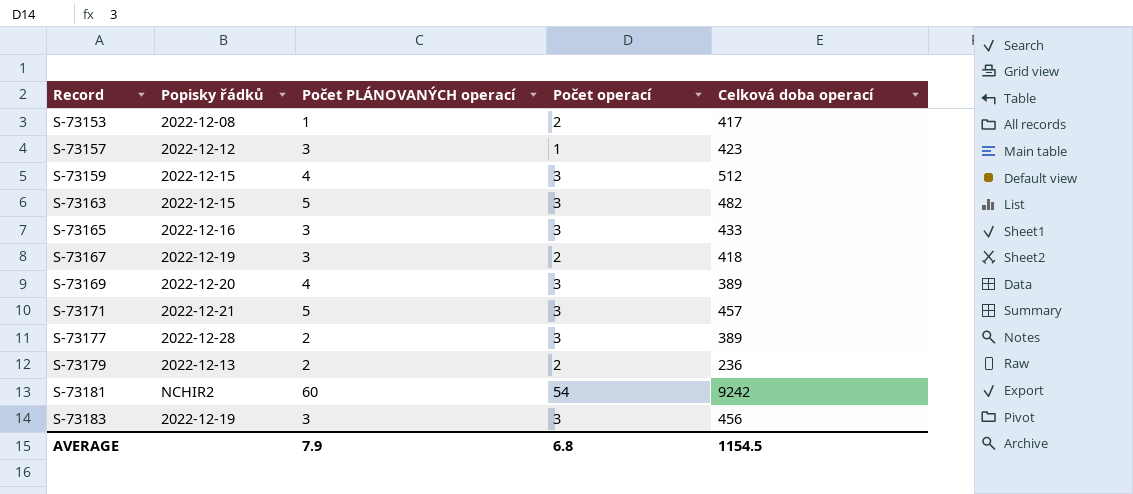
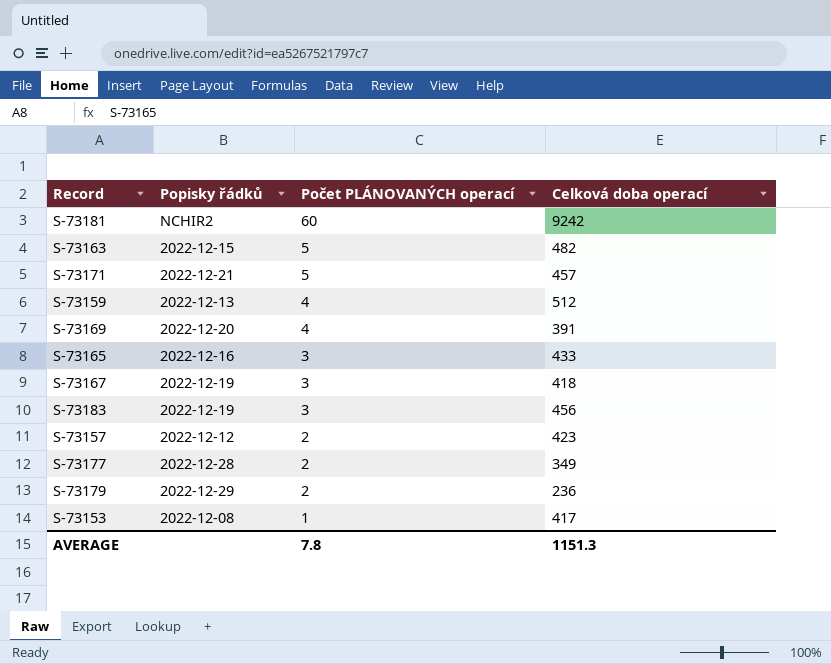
row order: Record ascending -> Počet PLÁNOVANÝCH operací descending
column Počet operací | position: 4 -> none
S-73159 | Popisky řádků: 2022-12-15 -> 2022-12-13
S-73169 | Celková doba operací: 389 -> 391
S-73157 | Počet PLÁNOVANÝCH operací: 3 -> 2
S-73177 | Celková doba operací: 389 -> 349
S-73179 | Popisky řádků: 2022-12-13 -> 2022-12-29
AVERAGE | Počet PLÁNOVANÝCH operací: 7.9 -> 7.8
AVERAGE | Celková doba operací: 1154.5 -> 1151.3

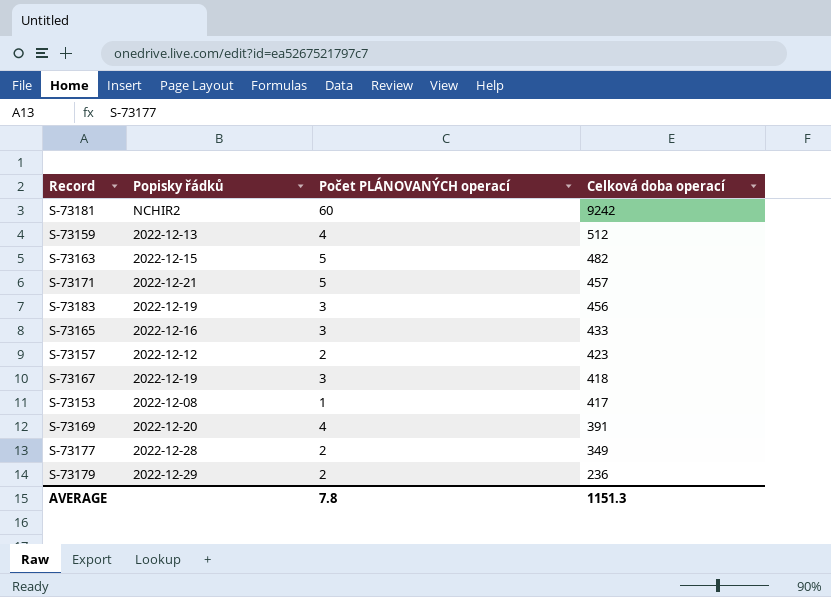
row order: Počet PLÁNOVANÝCH operací descending -> Celková doba operací descending

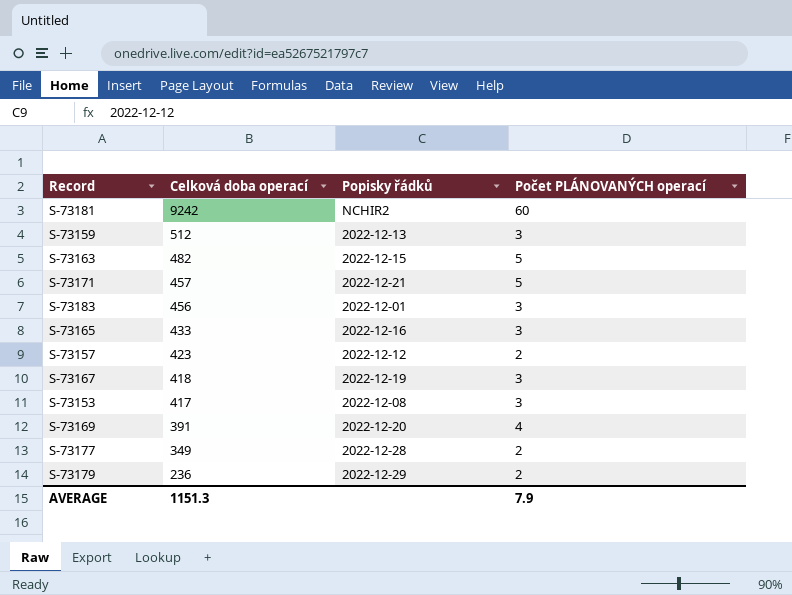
column Celková doba operací | position: 4 -> 2
S-73159 | Počet PLÁNOVANÝCH operací: 4 -> 3
S-73183 | Popisky řádků: 2022-12-19 -> 2022-12-01
S-73153 | Počet PLÁNOVANÝCH operací: 1 -> 3
AVERAGE | Počet PLÁNOVANÝCH operací: 7.8 -> 7.9

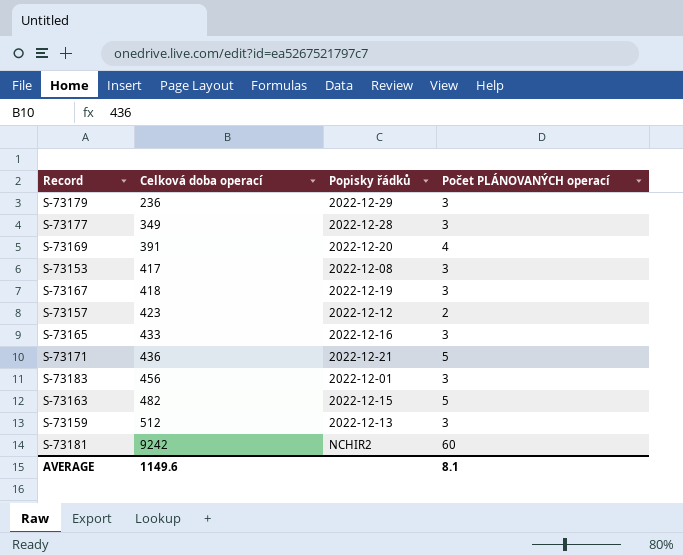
row order: Celková doba operací descending -> Celková doba operací ascending
S-73179 | Počet PLÁNOVANÝCH operací: 2 -> 3
S-73177 | Počet PLÁNOVANÝCH operací: 2 -> 3
S-73171 | Celková doba operací: 457 -> 436
AVERAGE | Celková doba operací: 1151.3 -> 1149.6
AVERAGE | Počet PLÁNOVANÝCH operací: 7.9 -> 8.1

